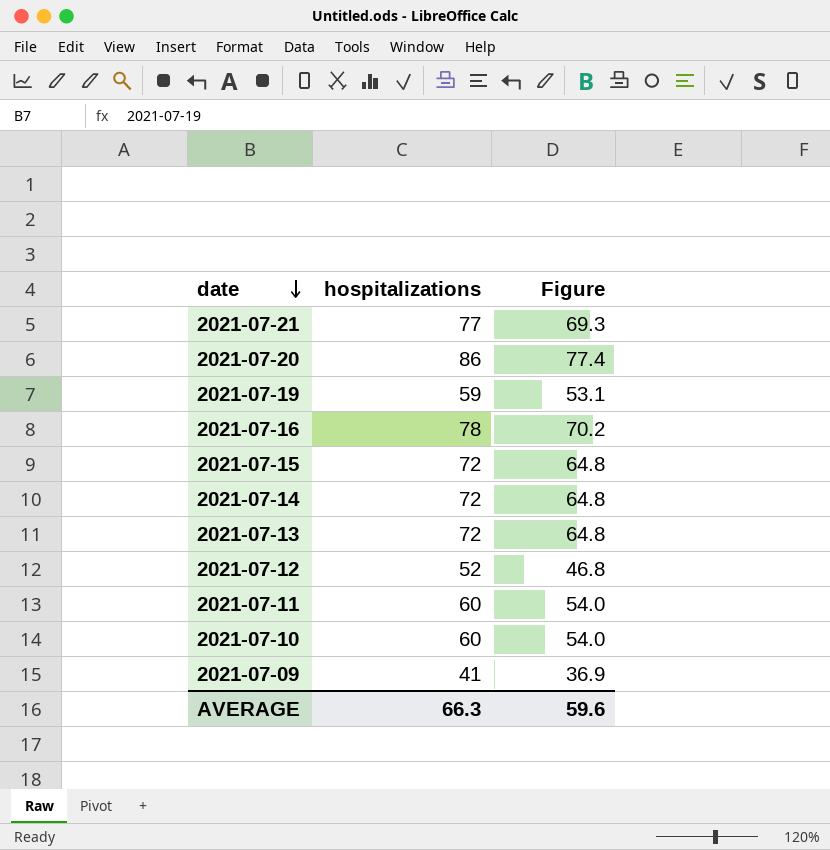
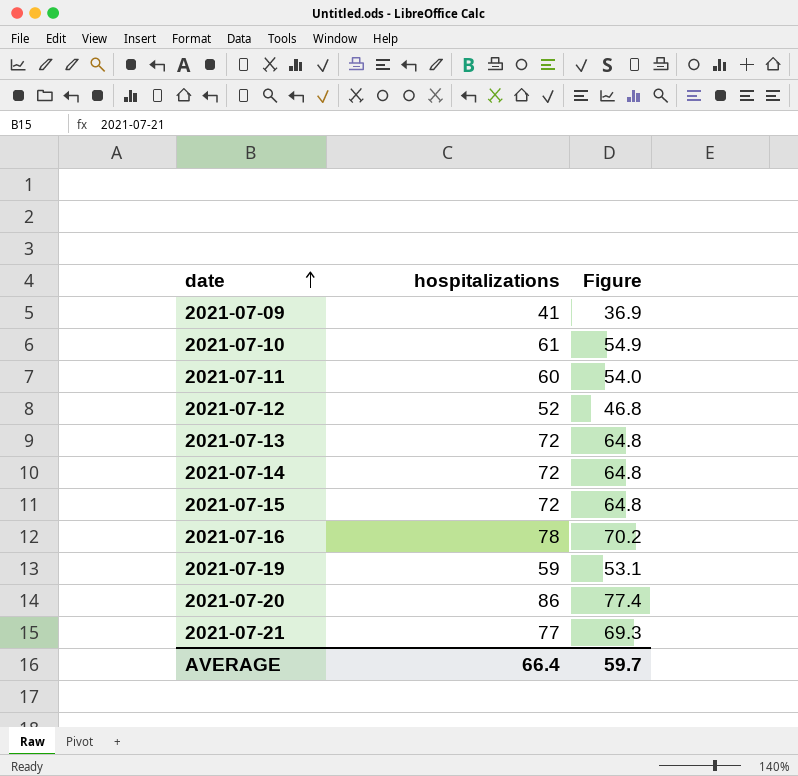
row order: date descending -> date ascending
2021-07-10 | hospitalizations: 60 -> 61
2021-07-10 | Figure: 54.0 -> 54.9
AVERAGE | hospitalizations: 66.3 -> 66.4
AVERAGE | Figure: 59.6 -> 59.7

